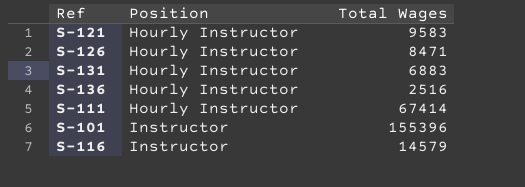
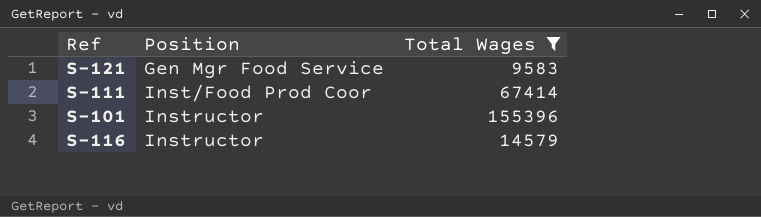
filter: none -> Total Wages >= 9583
S-121 | Position: Hourly Instructor -> Gen Mgr Food Service
S-111 | Position: Hourly Instructor -> Inst/Food Prod Coor

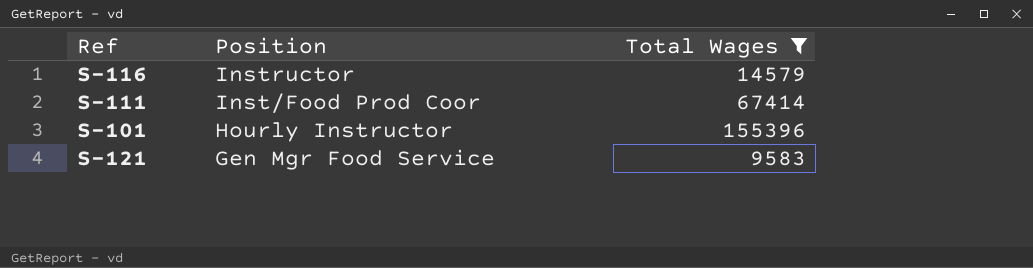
row order: Position ascending -> Position descending
S-101 | Position: Instructor -> Hourly Instructor

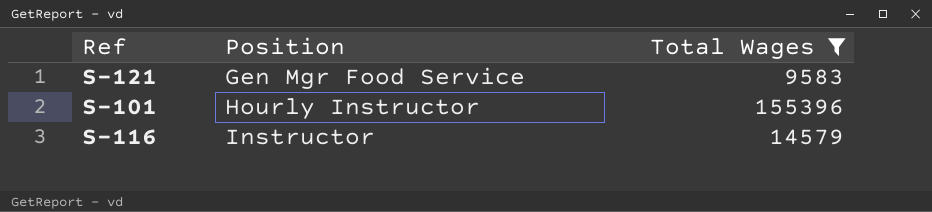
row order: Position descending -> Position ascending
row S-111: Inst/Food Prod Coor | 67414 -> none

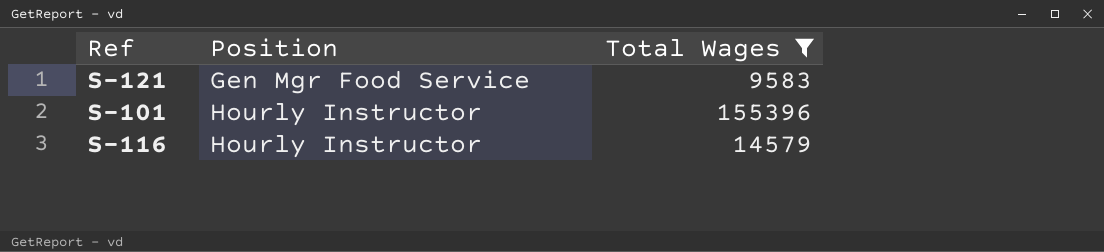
S-116 | Position: Instructor -> Hourly Instructor

